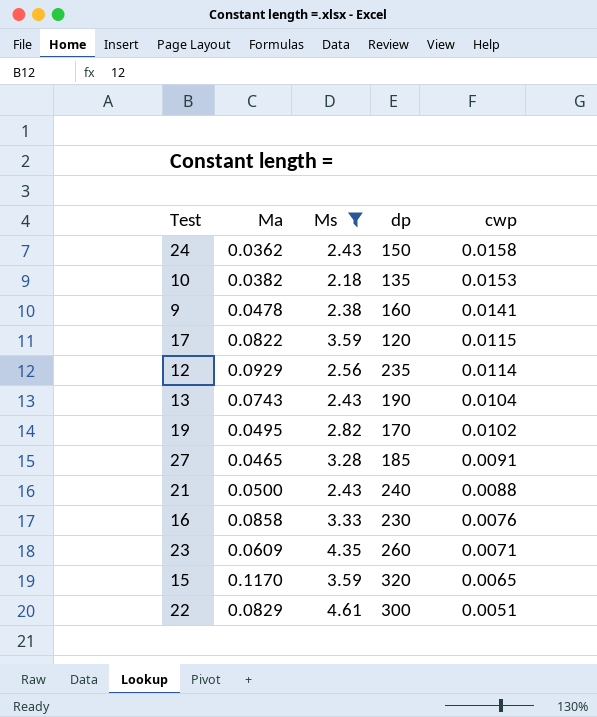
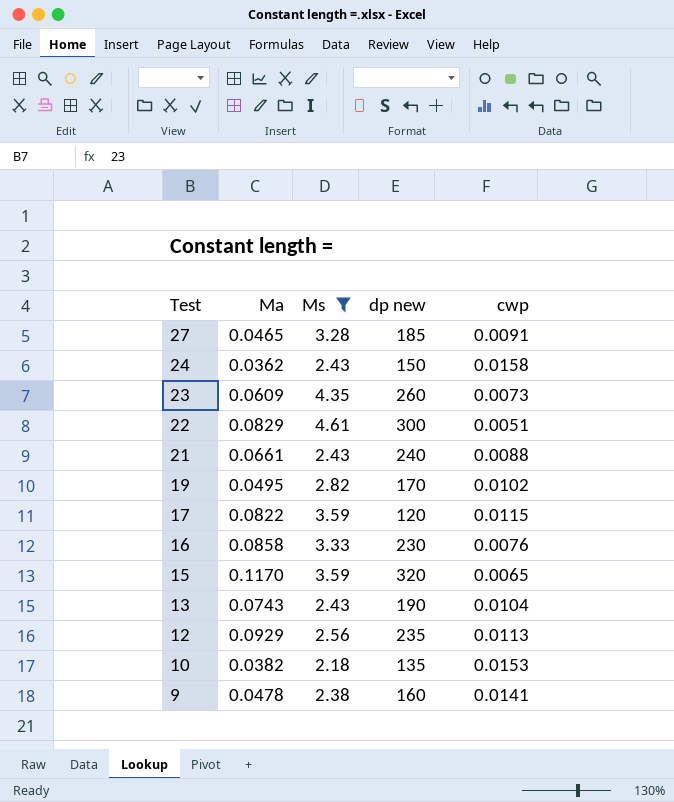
row order: cwp descending -> Test descending
column name: dp -> dp new
23 | cwp: 0.0071 -> 0.0073
21 | Ma: 0.0500 -> 0.0661
12 | cwp: 0.0114 -> 0.0113

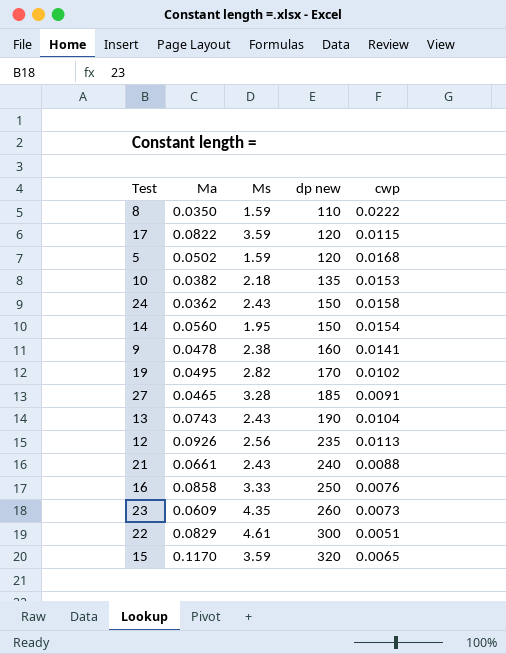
filter: Ms >= 2.18 -> none
row order: Test descending -> dp new ascending
12 | Ma: 0.0929 -> 0.0926
16 | dp new: 230 -> 250

